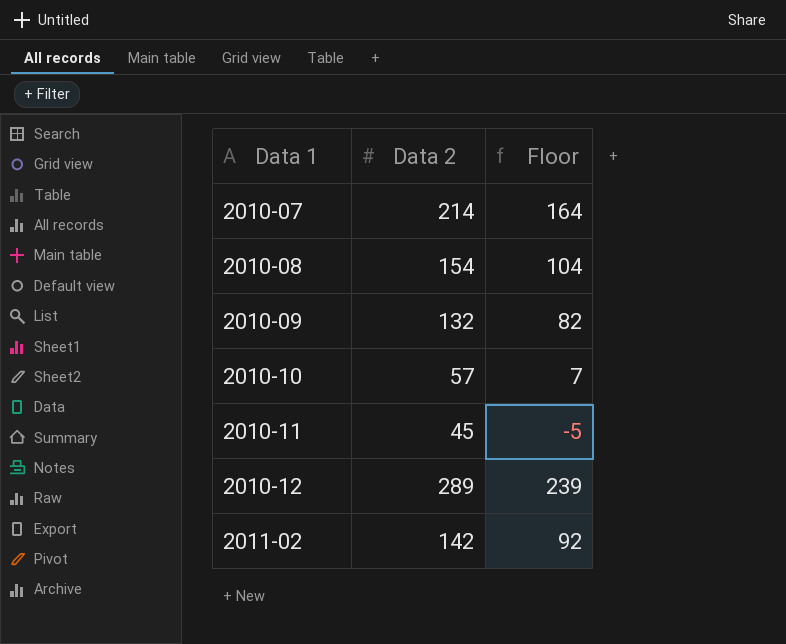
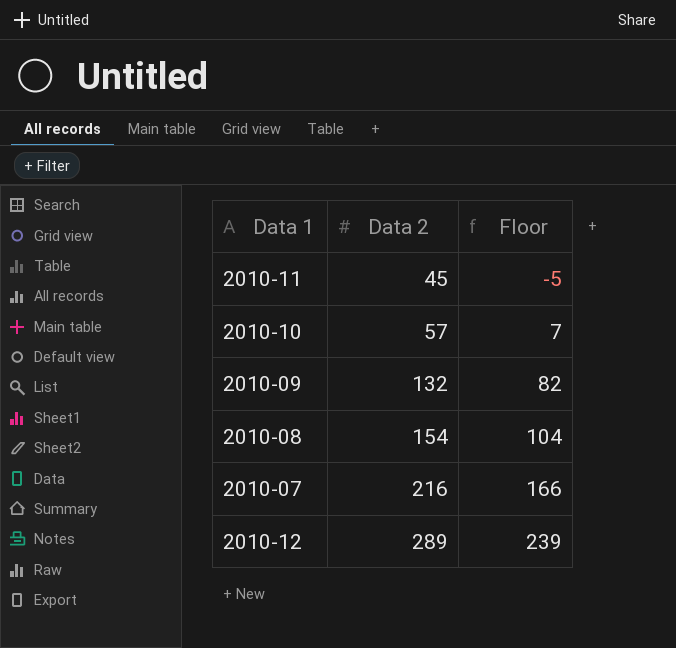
row order: Data 1 ascending -> Data 2 ascending
row 2011-02: 142 | 92 -> none
2010-07 | Data 2: 214 -> 216
2010-07 | Floor: 164 -> 166

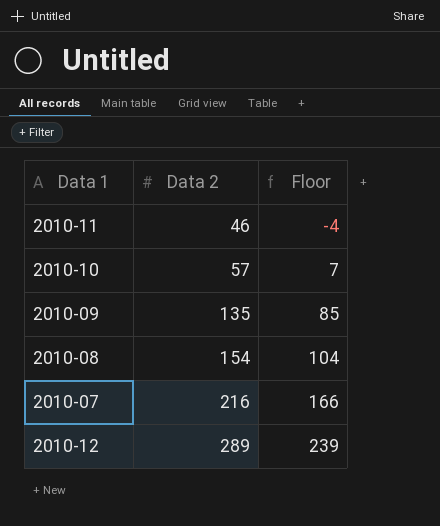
2010-11 | Data 2: 45 -> 46
2010-11 | Floor: -5 -> -4
2010-09 | Data 2: 132 -> 135
2010-09 | Floor: 82 -> 85

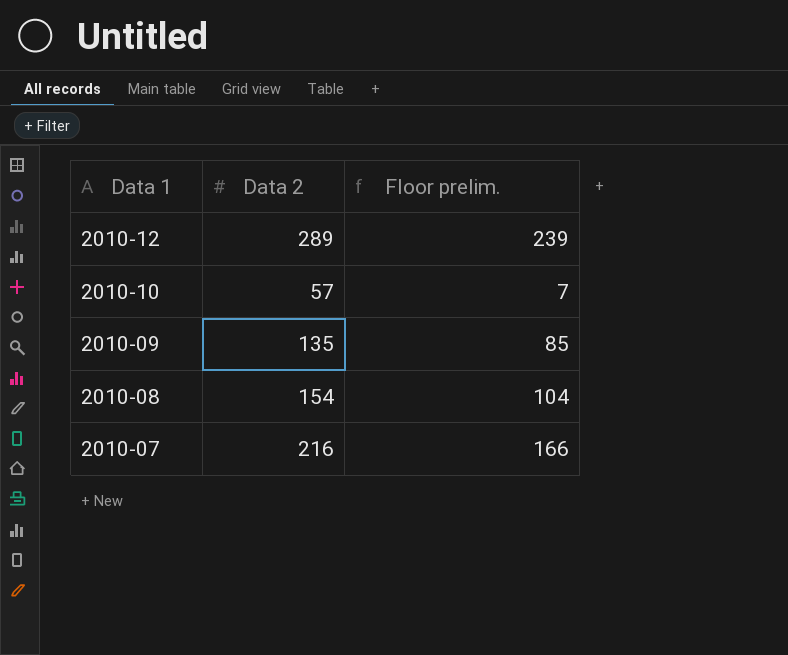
row order: Data 2 ascending -> Data 1 descending
column name: Floor -> Floor prelim.
row 2010-11: 46 | -4 -> none

